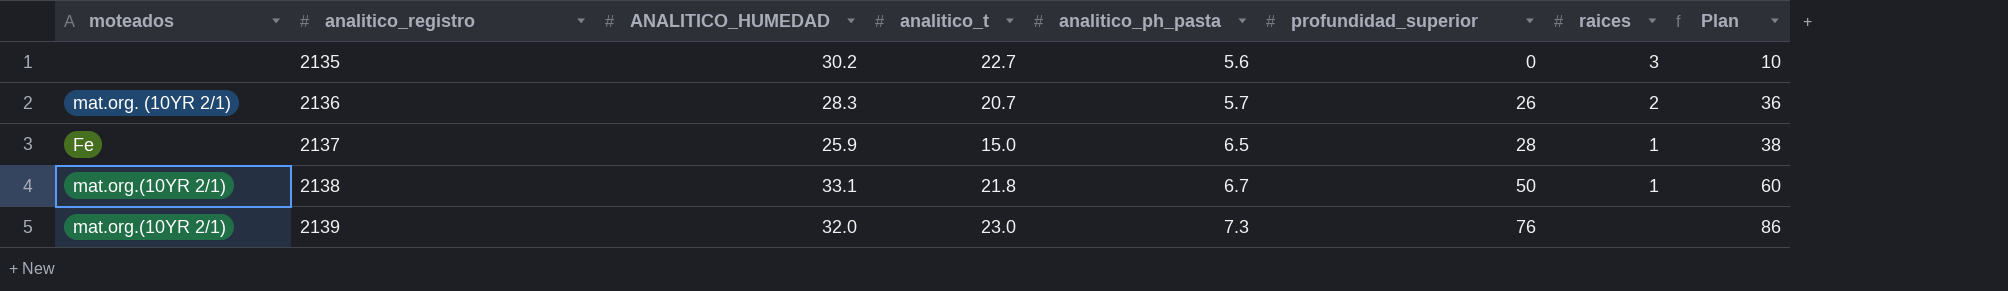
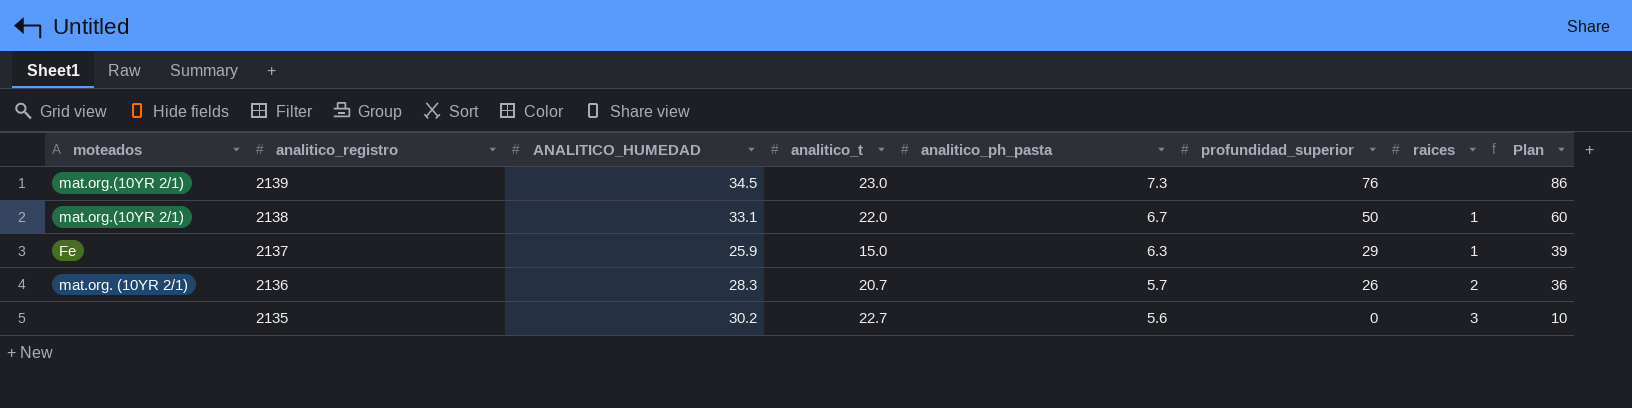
row order: analitico_registro ascending -> analitico_registro descending
2139 | ANALITICO_HUMEDAD: 32.0 -> 34.5
2138 | analitico_t: 21.8 -> 22.0
2137 | analitico_ph_pasta: 6.5 -> 6.3
2137 | profundidad_superior: 28 -> 29
2137 | Plan: 38 -> 39

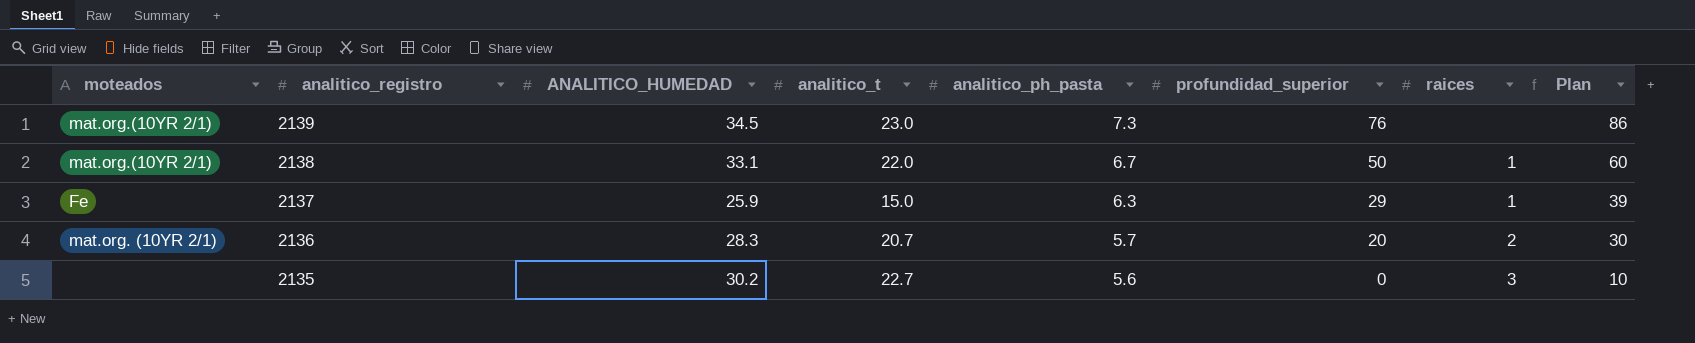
2136 | profundidad_superior: 26 -> 20
2136 | Plan: 36 -> 30

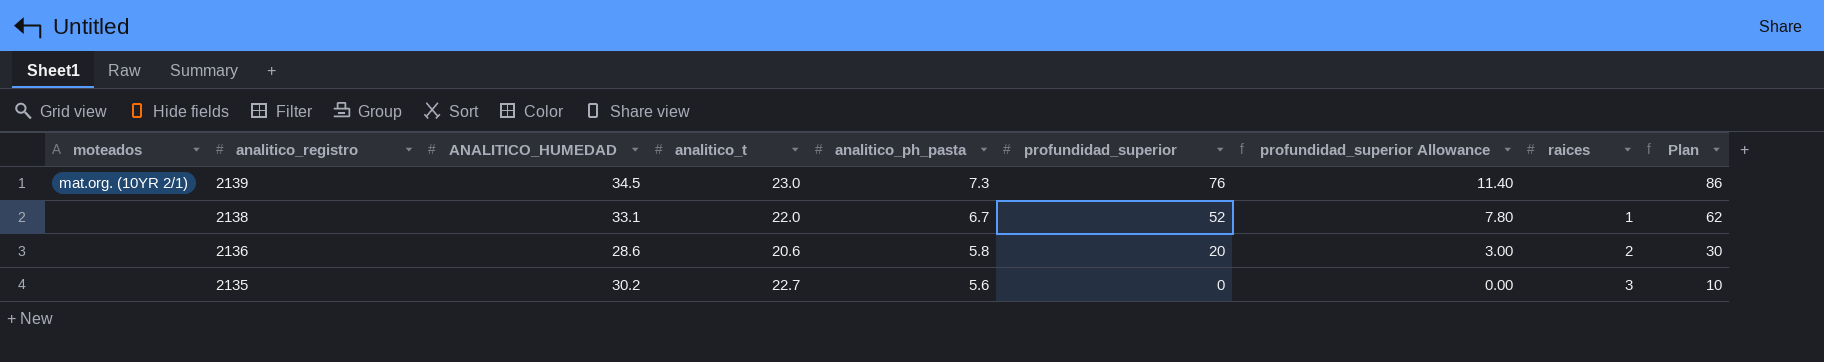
column profundidad_superior Allowance | formula: none -> [profundidad_superior] * 0.15
row 2137: Fe | 25.9 | 15.0 | 6.3 | 29 | 1 | 39 -> none
2139 | moteados: mat.org.(10YR 2/1) -> mat.org. (10YR 2/1)
2138 | moteados: mat.org.(10YR 2/1) -> none
2138 | profundidad_superior: 50 -> 52
2138 | Plan: 60 -> 62
2136 | moteados: mat.org. (10YR 2/1) -> none
2136 | ANALITICO_HUMEDAD: 28.3 -> 28.6
2136 | analitico_t: 20.7 -> 20.6
2136 | analitico_ph_pasta: 5.7 -> 5.8

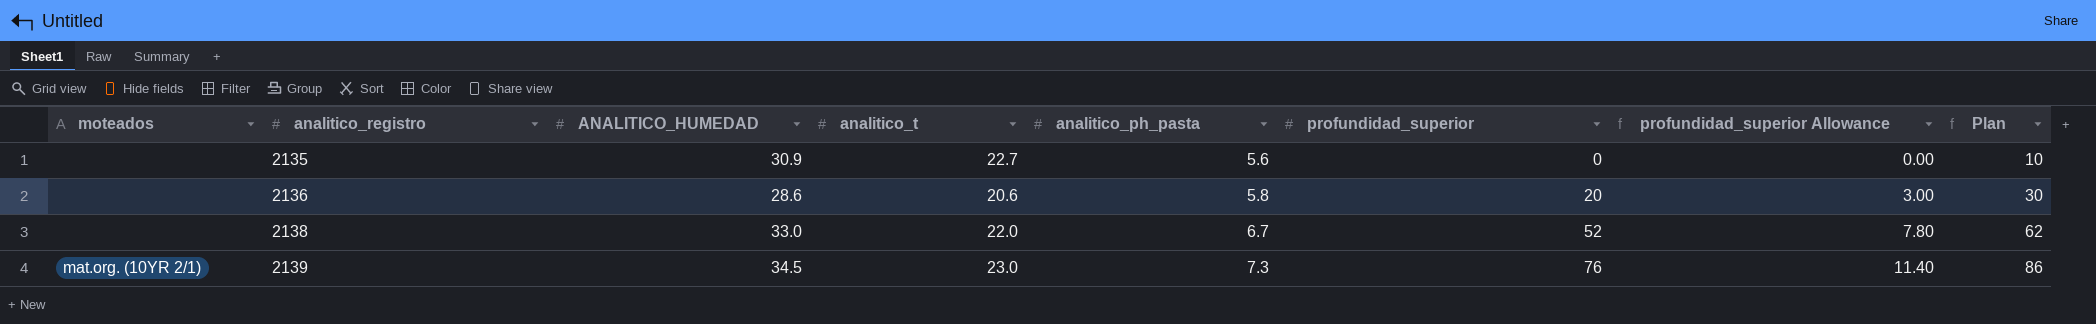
row order: analitico_registro descending -> analitico_registro ascending
column raices | position: 8 -> none
2135 | ANALITICO_HUMEDAD: 30.2 -> 30.9
2138 | ANALITICO_HUMEDAD: 33.1 -> 33.0

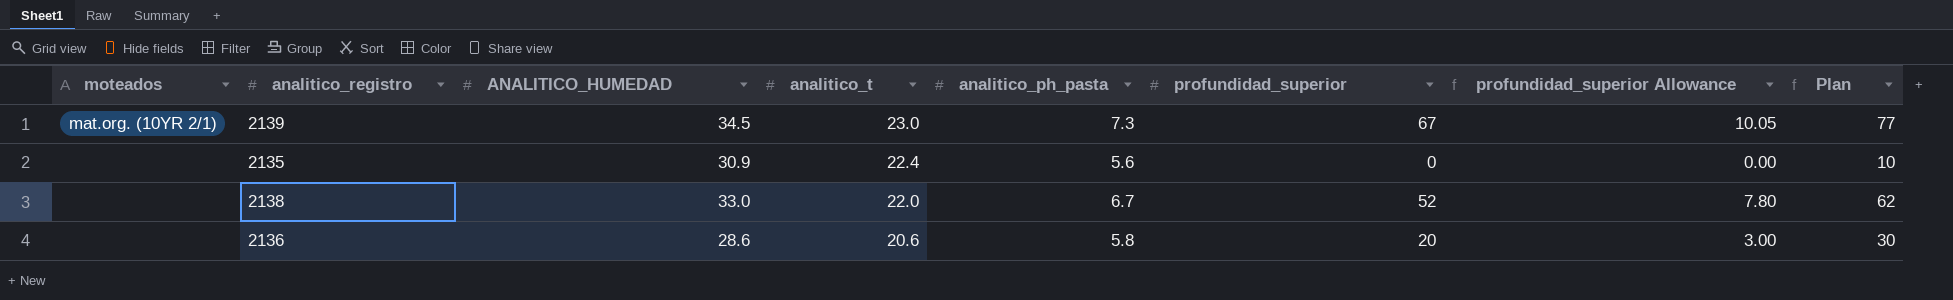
row order: analitico_registro ascending -> analitico_t descending
2139 | profundidad_superior: 76 -> 67
2139 | profundidad_superior Allowance: 11.40 -> 10.05
2139 | Plan: 86 -> 77
2135 | analitico_t: 22.7 -> 22.4

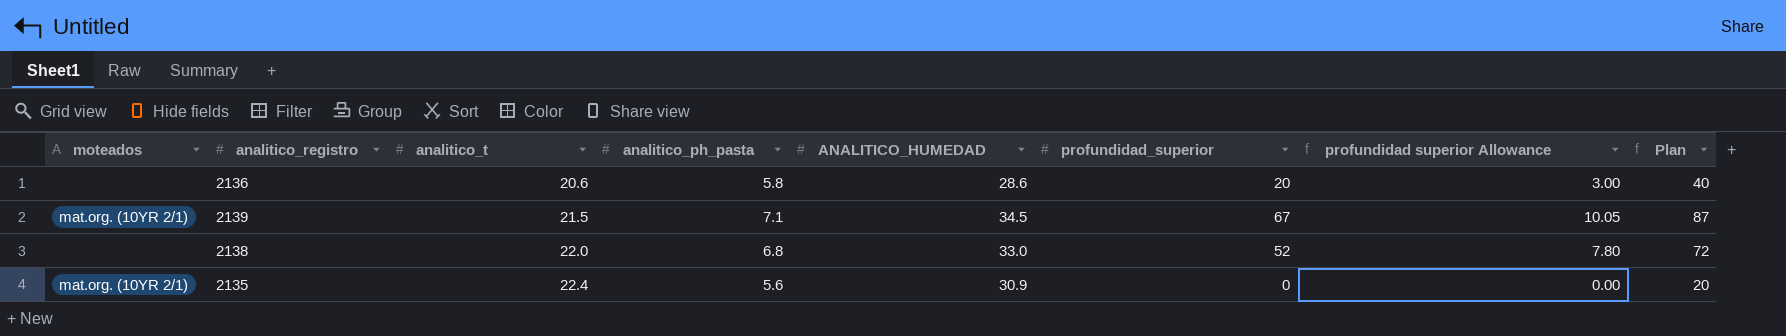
row order: analitico_t descending -> analitico_t ascending
column ANALITICO_HUMEDAD | position: 3 -> 5
column name: profundidad_superior Allowance -> profundidad superior Allowance
column Plan | formula: [profundidad_superior] + 10 -> [profundidad_superior] + 20
2139 | analitico_t: 23.0 -> 21.5
2139 | analitico_ph_pasta: 7.3 -> 7.1
2138 | analitico_ph_pasta: 6.7 -> 6.8
2135 | moteados: none -> mat.org. (10YR 2/1)

